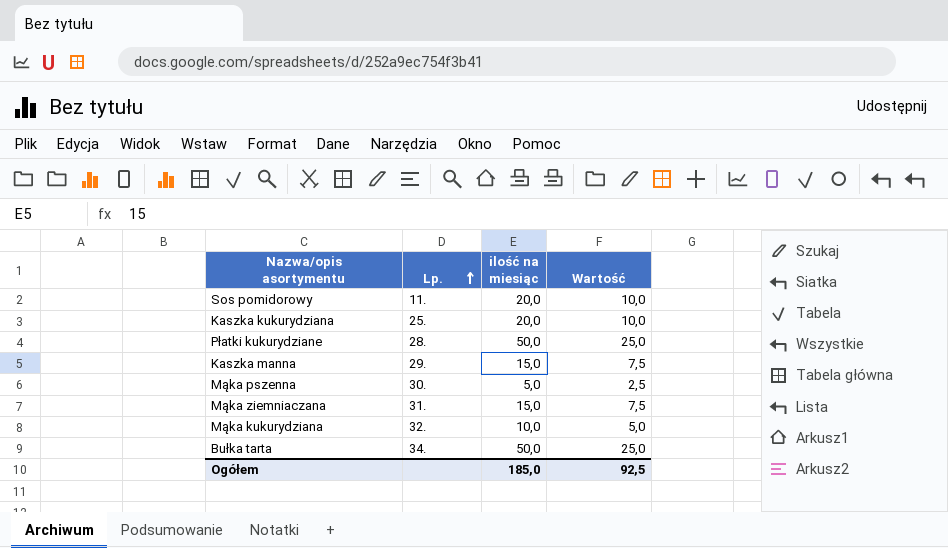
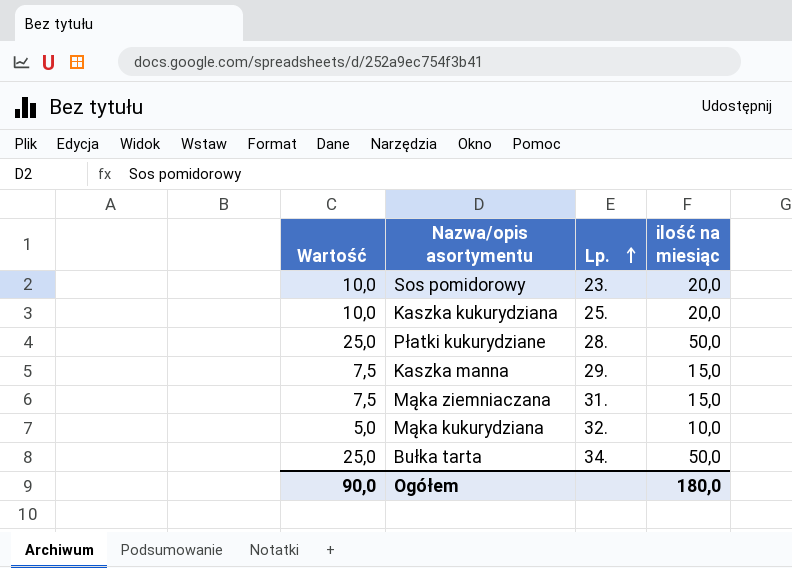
column Wartość | position: 4 -> 1
row Mąka pszenna: 30. | 5,0 | 2,5 -> none
Sos pomidorowy | Lp.: 11. -> 23.
Ogółem | Wartość: 92,5 -> 90,0
Ogółem | ilość na miesiąc: 185,0 -> 180,0

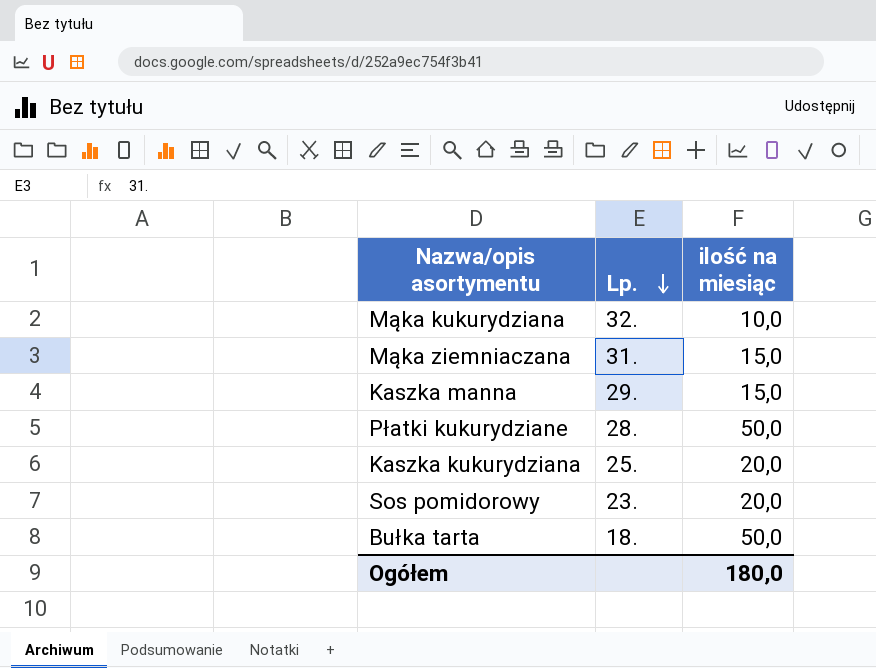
row order: Lp. ascending -> Lp. descending
column Wartość | formula: [ilość na miesiąc] * 0,5 -> none
Bułka tarta | Lp.: 34. -> 18.

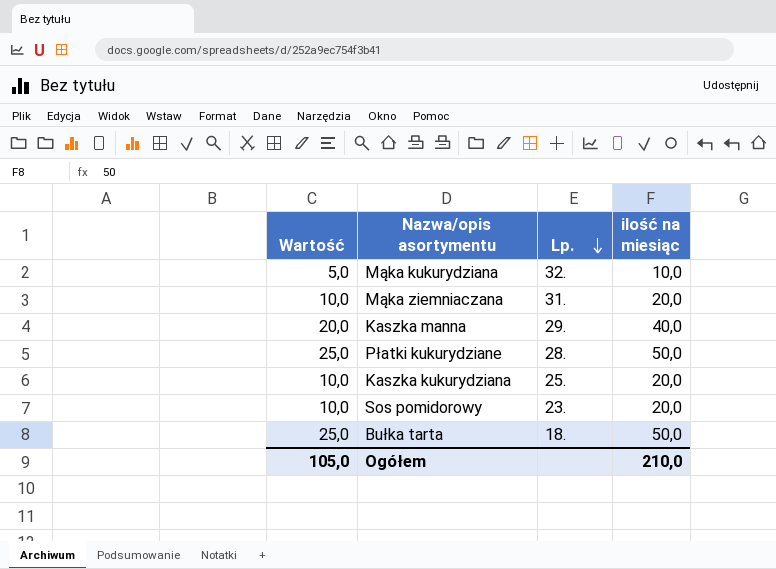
column Wartość | formula: none -> [ilość na miesiąc] * 0,5
Mąka ziemniaczana | ilość na miesiąc: 15,0 -> 20,0
Kaszka manna | ilość na miesiąc: 15,0 -> 40,0
Ogółem | ilość na miesiąc: 180,0 -> 210,0

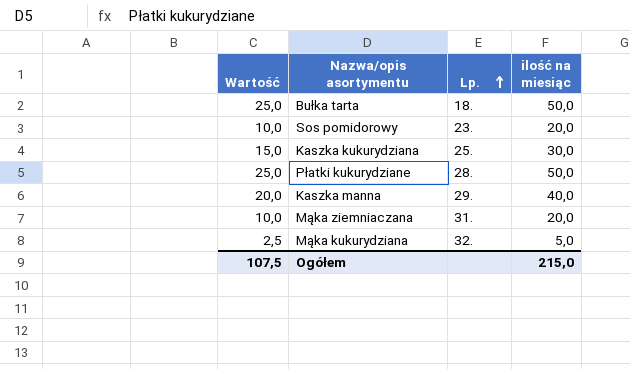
row order: Lp. descending -> Lp. ascending
Kaszka kukurydziana | Wartość: 10,0 -> 15,0
Kaszka kukurydziana | ilość na miesiąc: 20,0 -> 30,0
Mąka kukurydziana | Wartość: 5,0 -> 2,5
Mąka kukurydziana | ilość na miesiąc: 10,0 -> 5,0
Ogółem | Wartość: 105,0 -> 107,5
Ogółem | ilość na miesiąc: 210,0 -> 215,0

